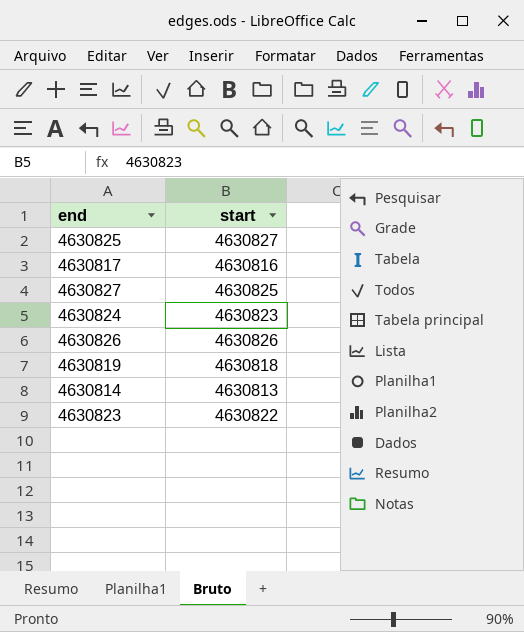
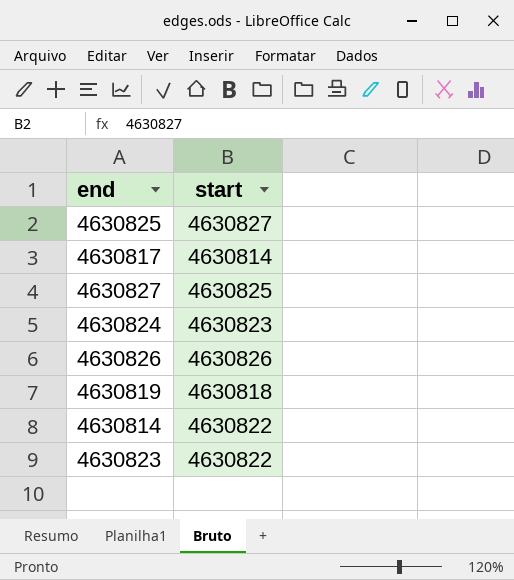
4630817 | start: 4630816 -> 4630814
4630814 | start: 4630813 -> 4630822

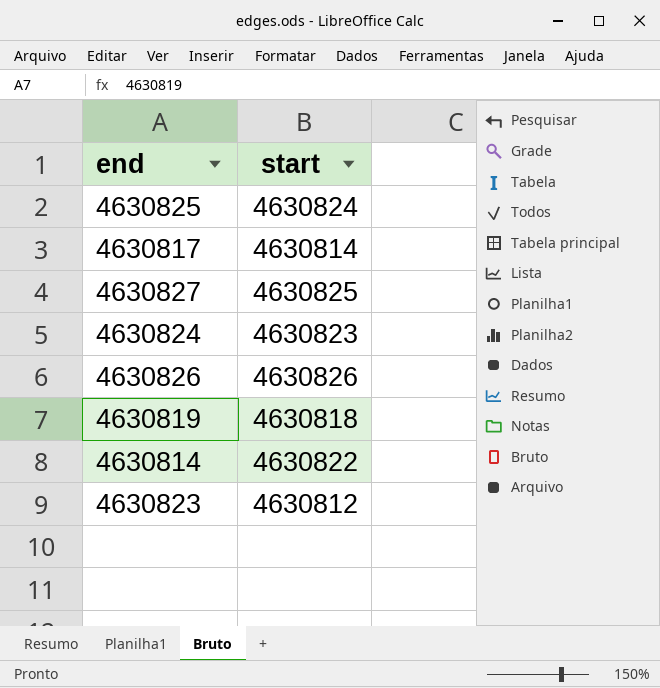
4630825 | start: 4630827 -> 4630824
4630823 | start: 4630822 -> 4630812

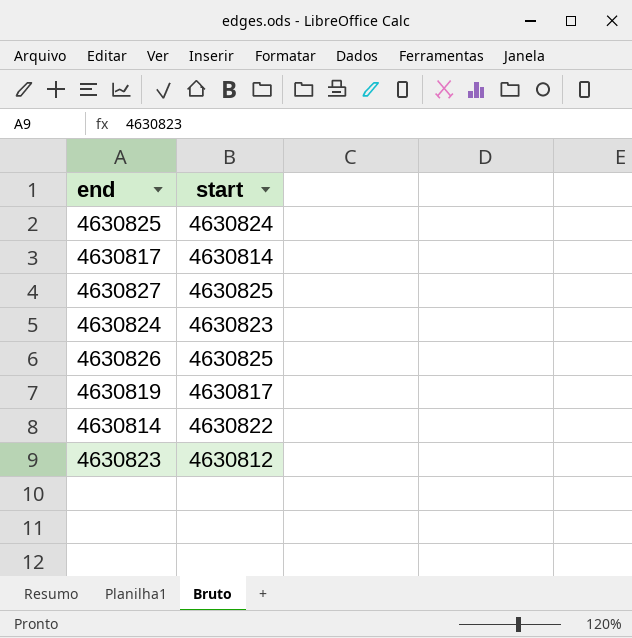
4630826 | start: 4630826 -> 4630825
4630819 | start: 4630818 -> 4630817

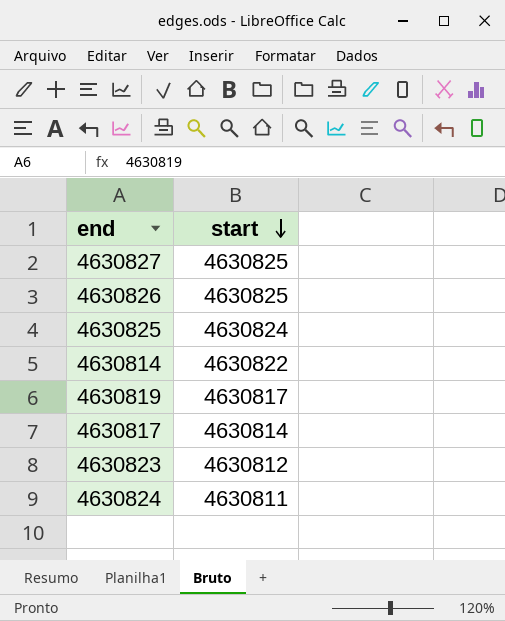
row order: none -> start descending
4630824 | start: 4630823 -> 4630811

